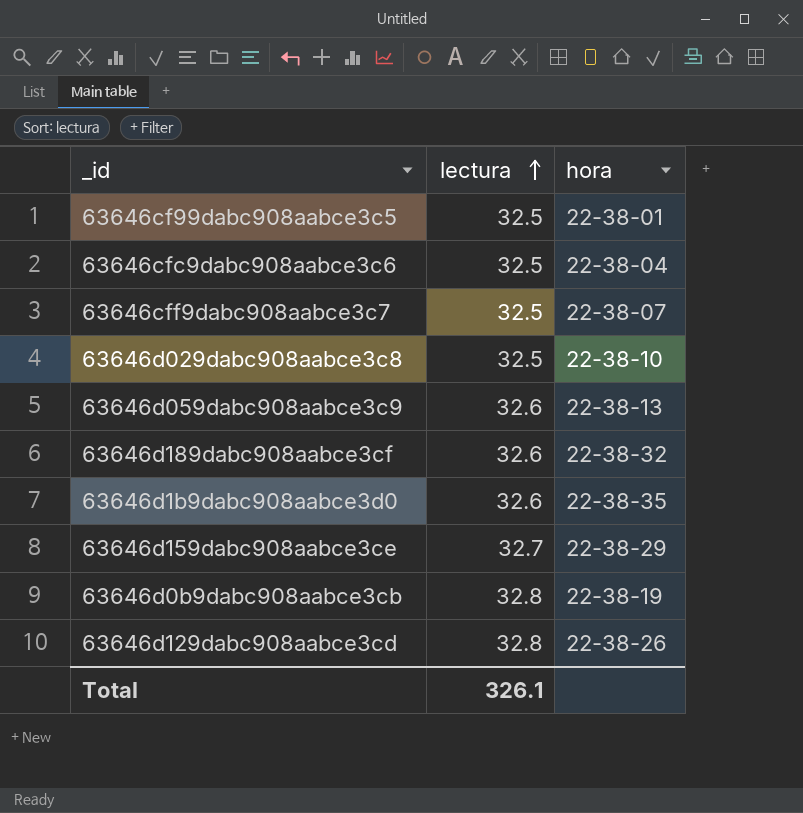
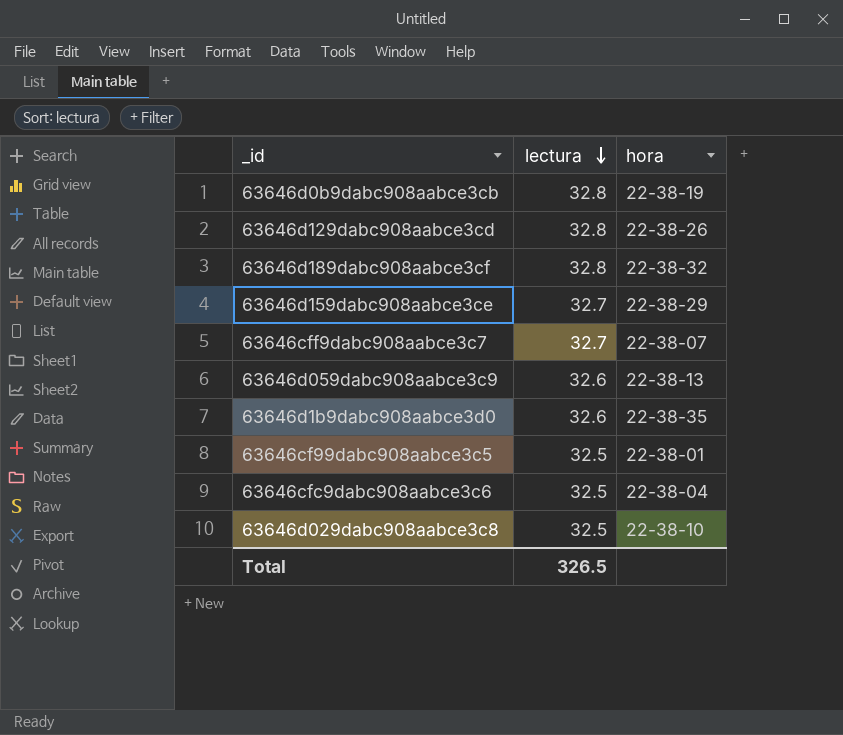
row order: lectura ascending -> lectura descending
63646d189dabc908aabce3cf | lectura: 32.6 -> 32.8
63646cff9dabc908aabce3c7 | lectura: 32.5 -> 32.7
Total | lectura: 326.1 -> 326.5

